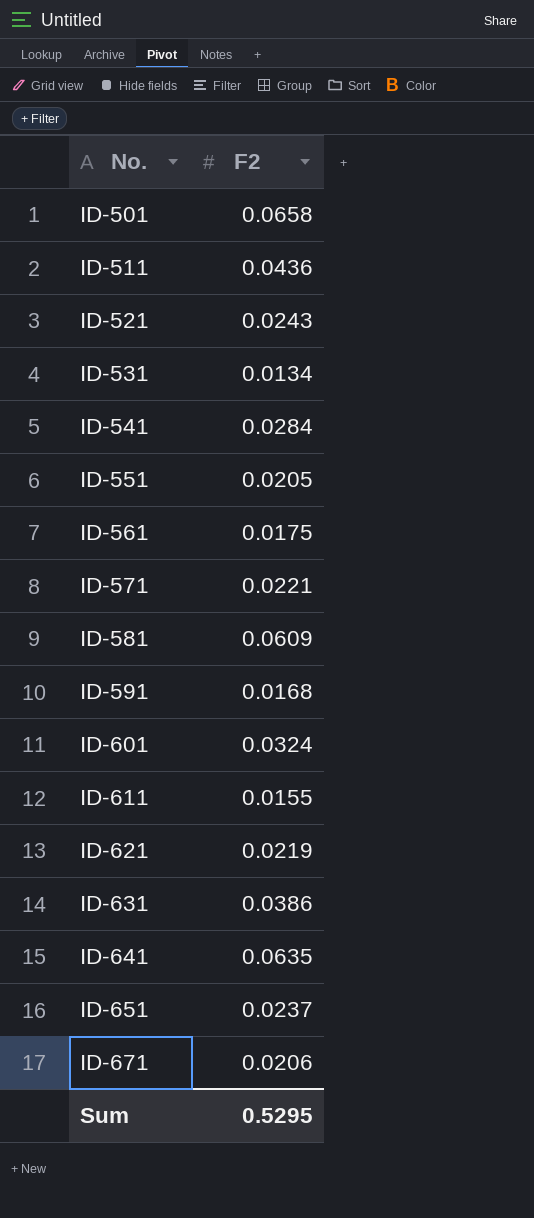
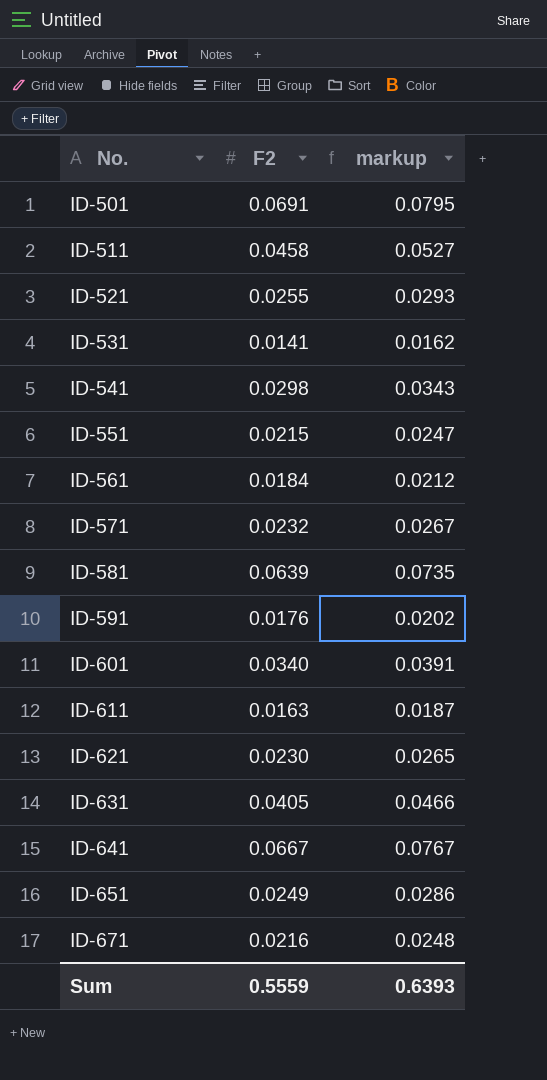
column markup | formula: none -> [F2] * 1.15
ID-501 | F2: 0.0658 -> 0.0691
ID-511 | F2: 0.0436 -> 0.0458
ID-521 | F2: 0.0243 -> 0.0255
ID-531 | F2: 0.0134 -> 0.0141
ID-541 | F2: 0.0284 -> 0.0298
ID-551 | F2: 0.0205 -> 0.0215
ID-561 | F2: 0.0175 -> 0.0184
ID-571 | F2: 0.0221 -> 0.0232
ID-581 | F2: 0.0609 -> 0.0639
ID-591 | F2: 0.0168 -> 0.0176
ID-601 | F2: 0.0324 -> 0.0340
ID-611 | F2: 0.0155 -> 0.0163
ID-621 | F2: 0.0219 -> 0.0230
ID-631 | F2: 0.0386 -> 0.0405
ID-641 | F2: 0.0635 -> 0.0667
ID-651 | F2: 0.0237 -> 0.0249
ID-671 | F2: 0.0206 -> 0.0216
Sum | F2: 0.5295 -> 0.5559

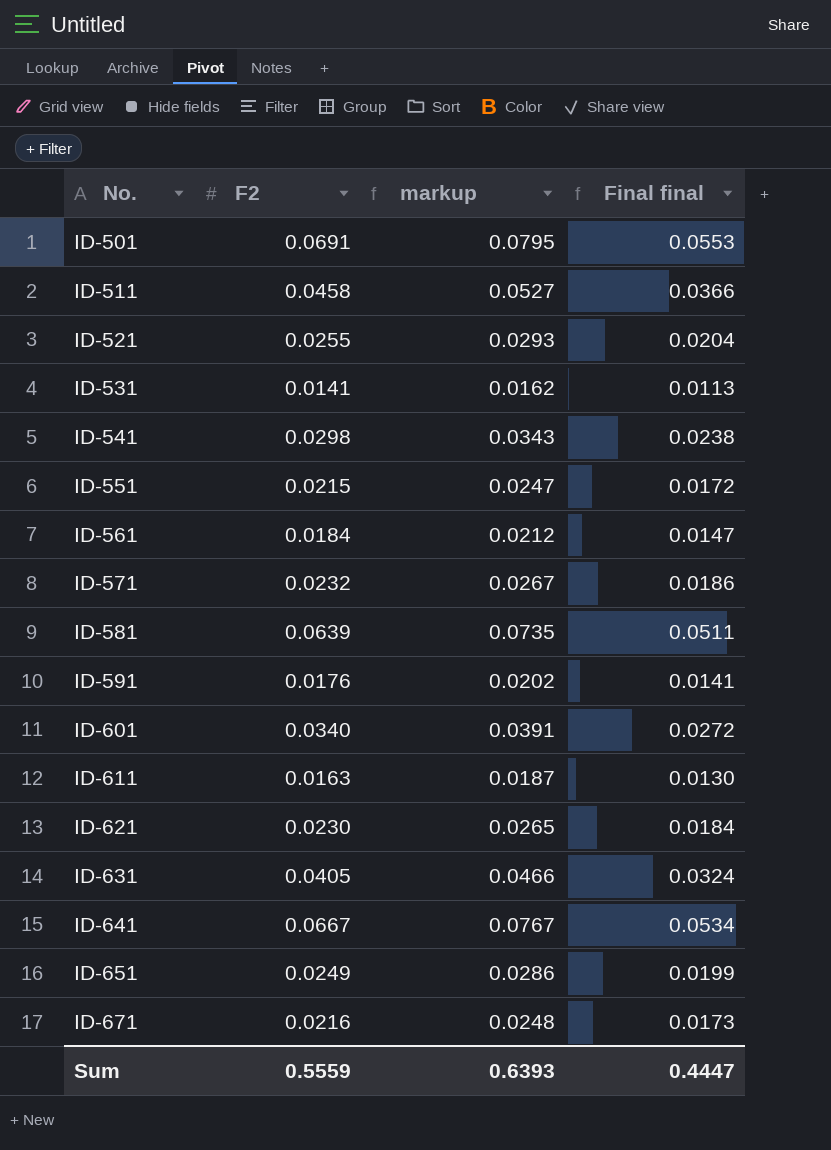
column Final final | formula: none -> [F2] * 0.8

